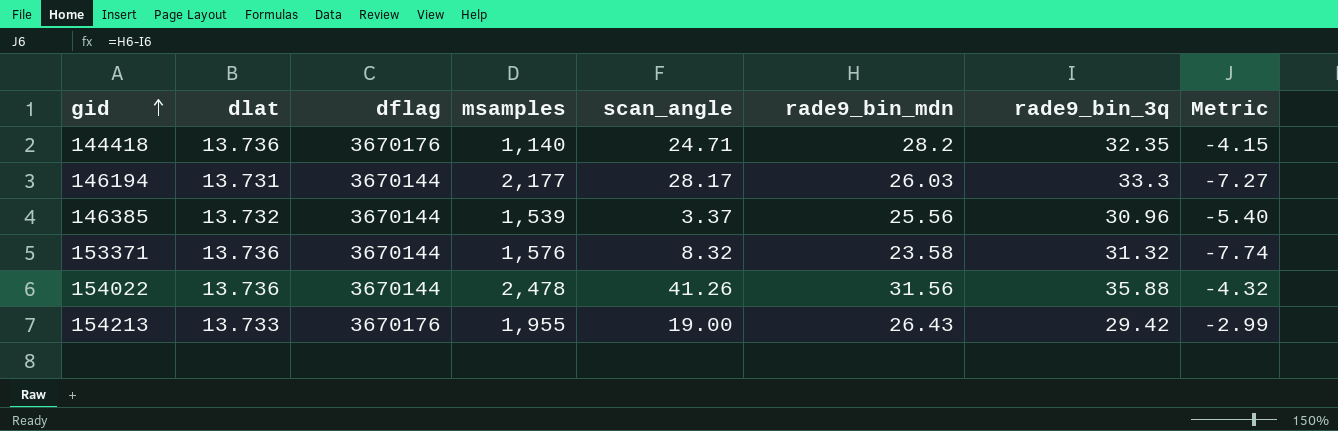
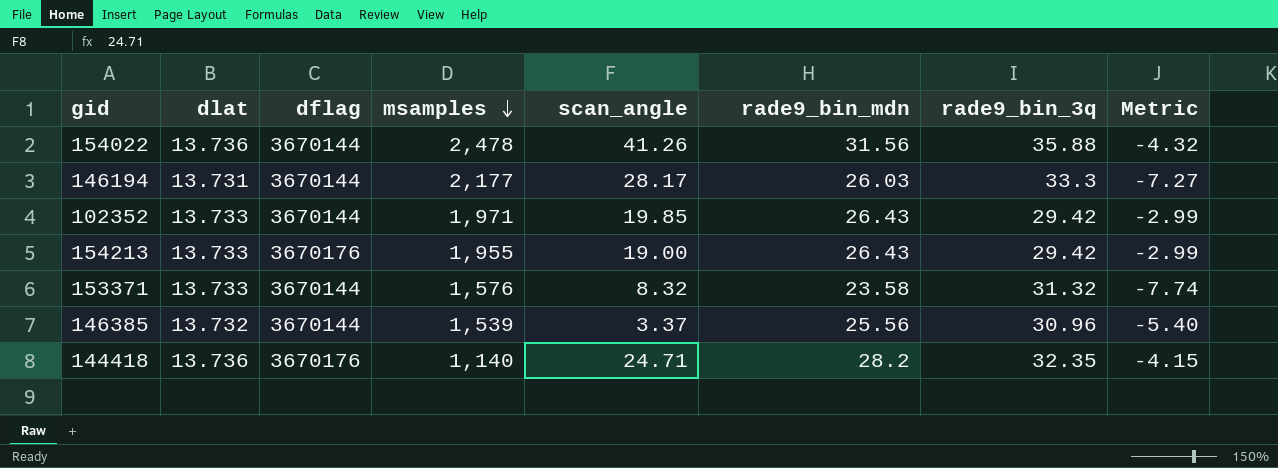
row order: gid ascending -> msamples descending
row 102352: none -> 13.733 | 3670144 | 1,971 | 19.85 | 26.43 | 29.42 | -2.99
153371 | dlat: 13.736 -> 13.733

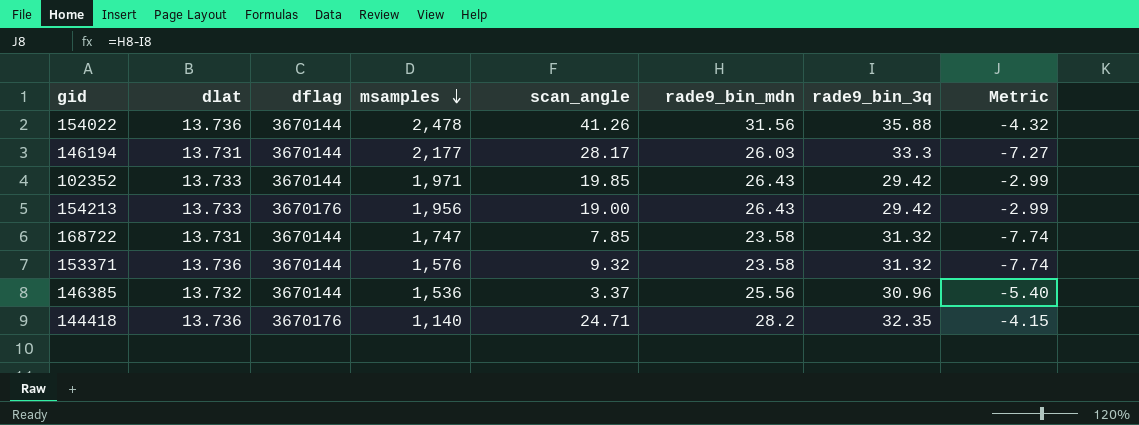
154213 | msamples: 1,955 -> 1,956
row 168722: none -> 13.731 | 3670144 | 1,747 | 7.85 | 23.58 | 31.32 | -7.74
153371 | dlat: 13.733 -> 13.736
153371 | scan_angle: 8.32 -> 9.32
146385 | msamples: 1,539 -> 1,536

